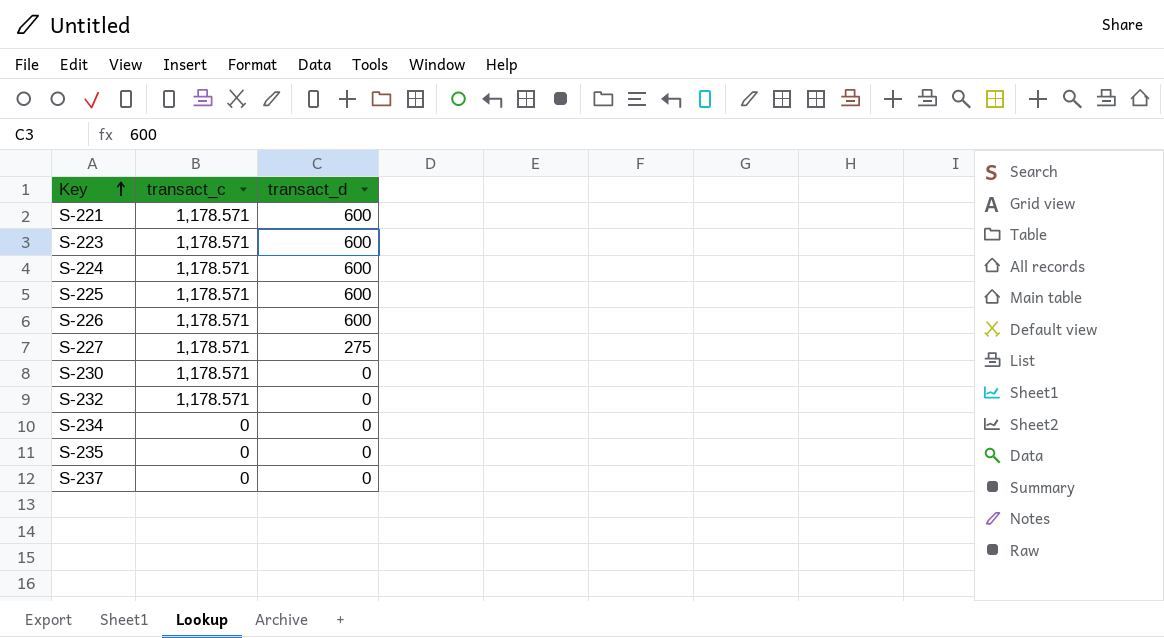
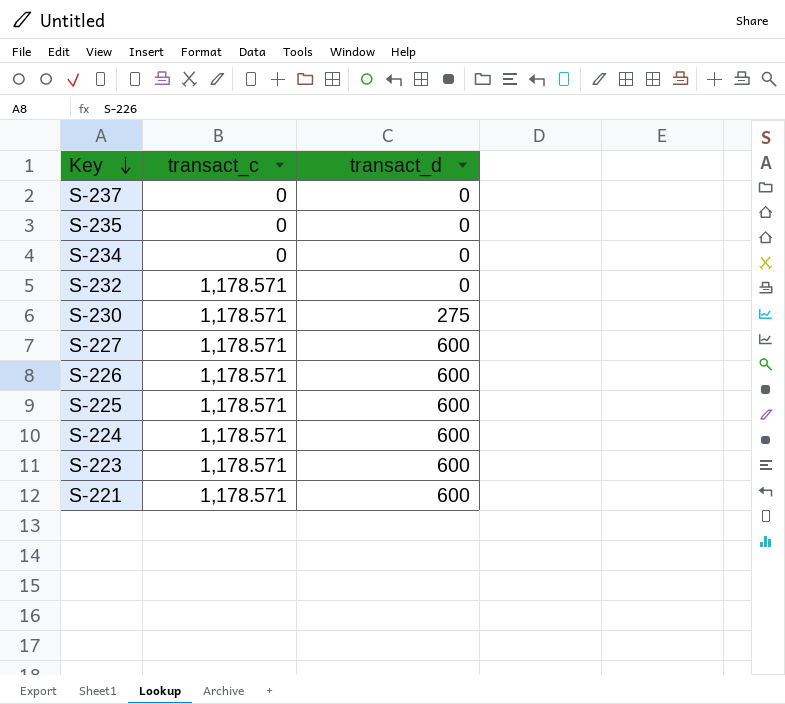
row order: Key ascending -> Key descending
S-230 | transact_d: 0 -> 275
S-227 | transact_d: 275 -> 600

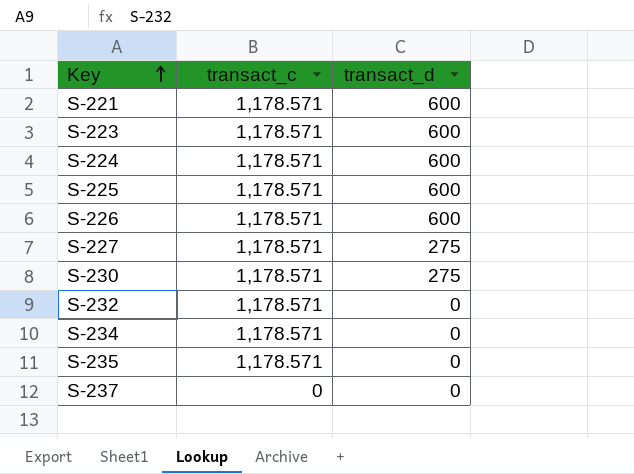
row order: Key descending -> Key ascending
S-227 | transact_d: 600 -> 275
S-234 | transact_c: 0 -> 1,178.571
S-235 | transact_c: 0 -> 1,178.571

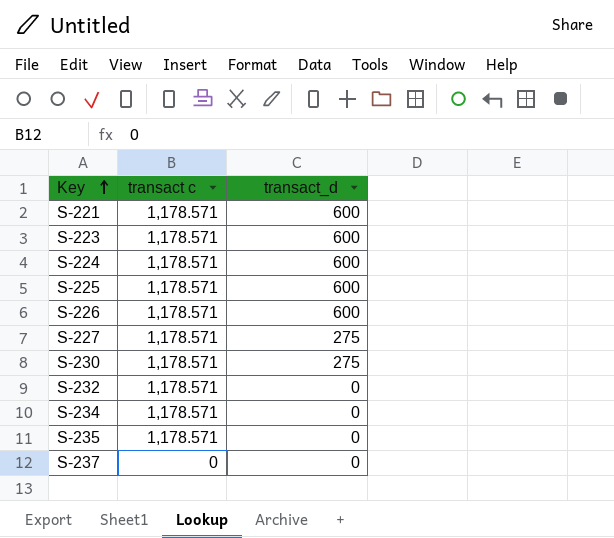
column name: transact_c -> transact c

